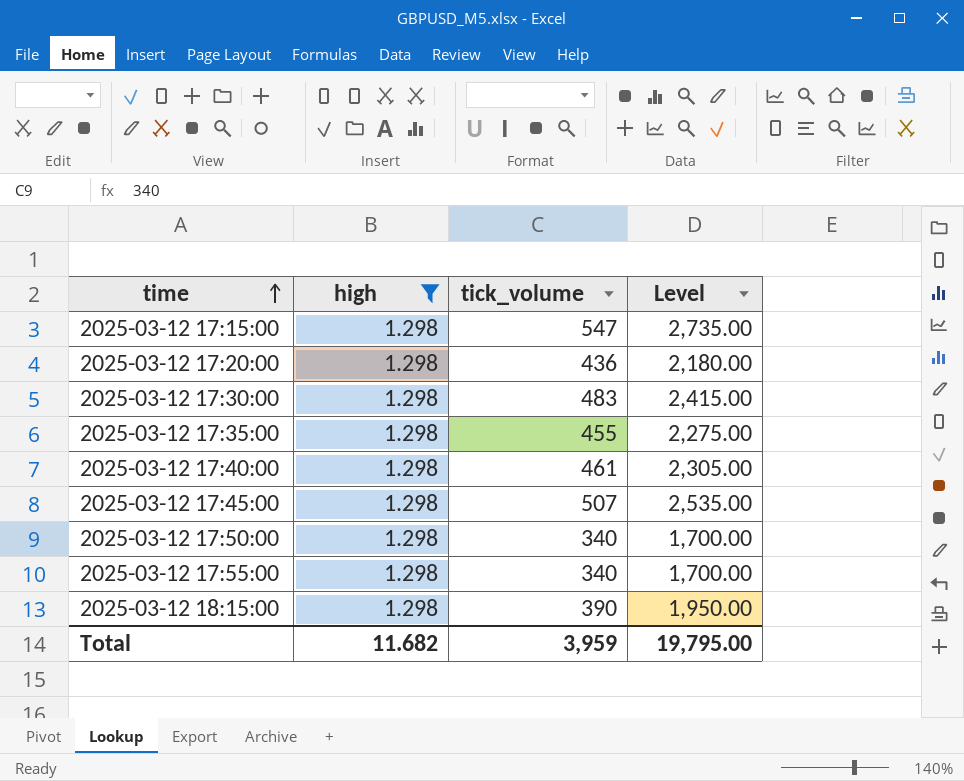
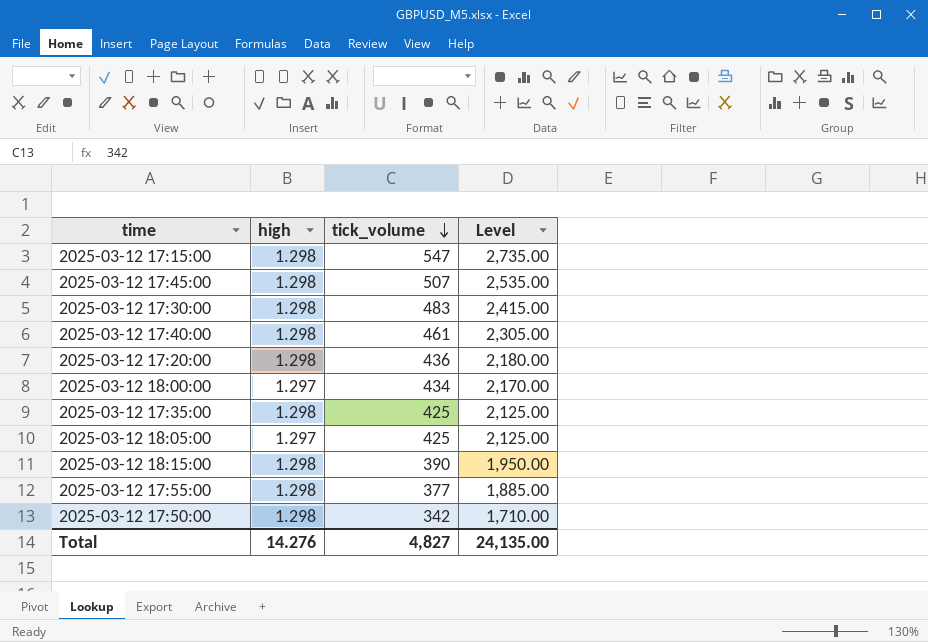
filter: high = 1.298 -> none
row order: time ascending -> tick_volume descending
2025-03-12 17:35:00 | tick_volume: 455 -> 425
2025-03-12 17:35:00 | Level: 2,275.00 -> 2,125.00
2025-03-12 17:55:00 | tick_volume: 340 -> 377
2025-03-12 17:55:00 | Level: 1,700.00 -> 1,885.00
2025-03-12 17:50:00 | tick_volume: 340 -> 342
2025-03-12 17:50:00 | Level: 1,700.00 -> 1,710.00
Total | high: 11.682 -> 14.276
Total | tick_volume: 3,959 -> 4,827
Total | Level: 19,795.00 -> 24,135.00

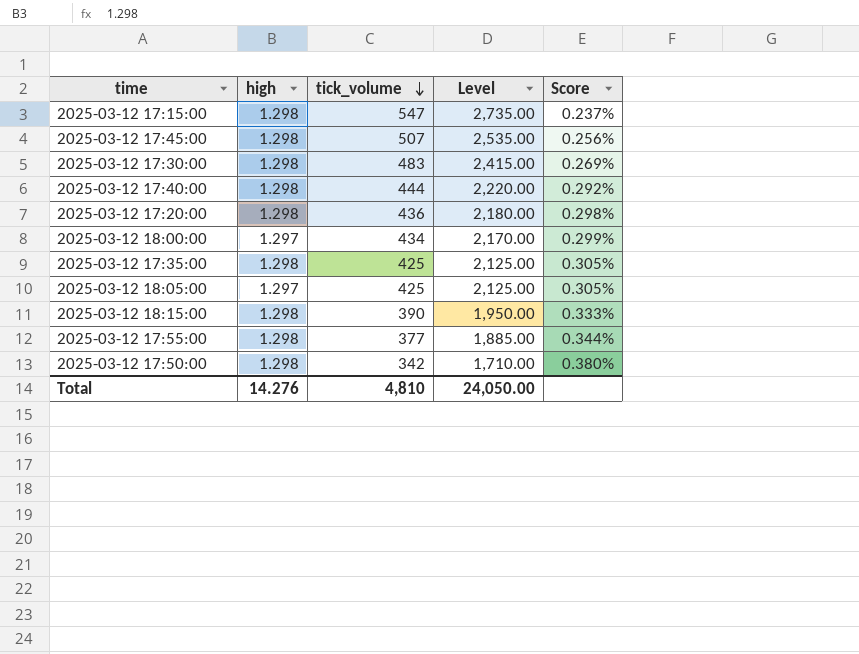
column Score | formula: none -> [high] / [tick_volume]
2025-03-12 17:40:00 | tick_volume: 461 -> 444
2025-03-12 17:40:00 | Level: 2,305.00 -> 2,220.00
Total | tick_volume: 4,827 -> 4,810
Total | Level: 24,135.00 -> 24,050.00

